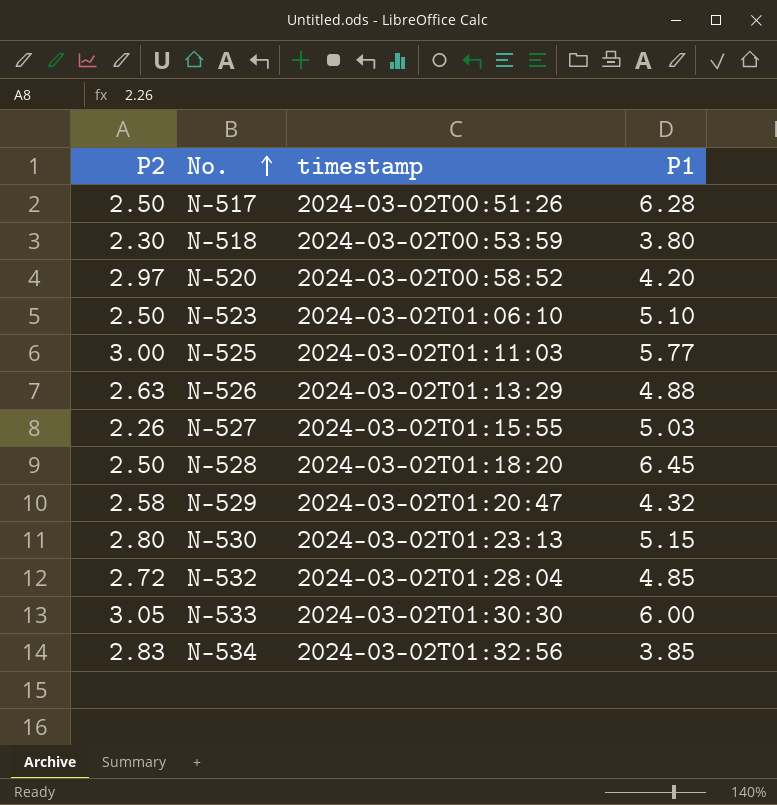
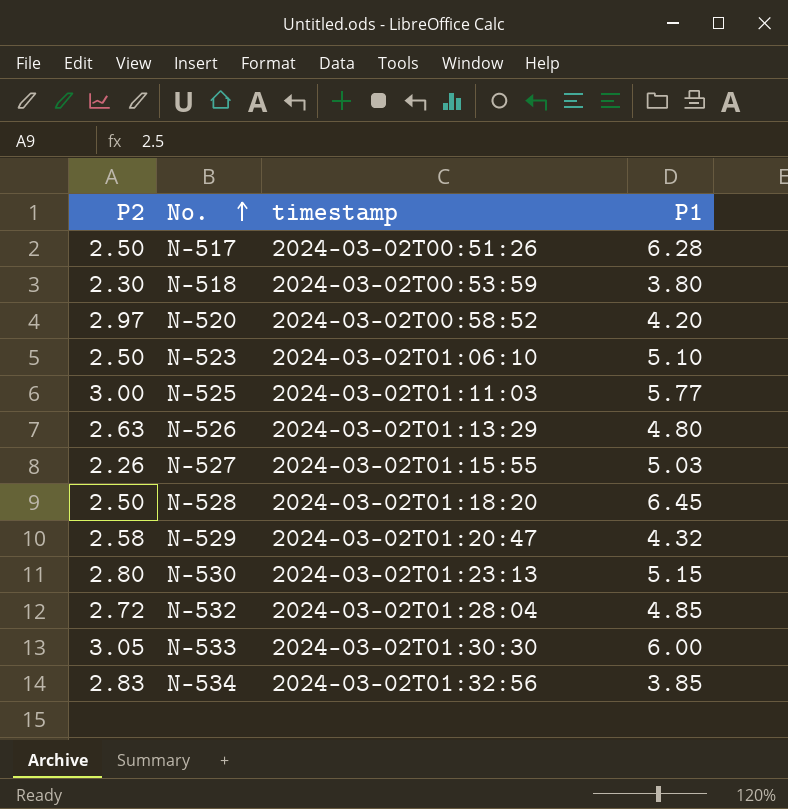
N-526 | P1: 4.88 -> 4.80

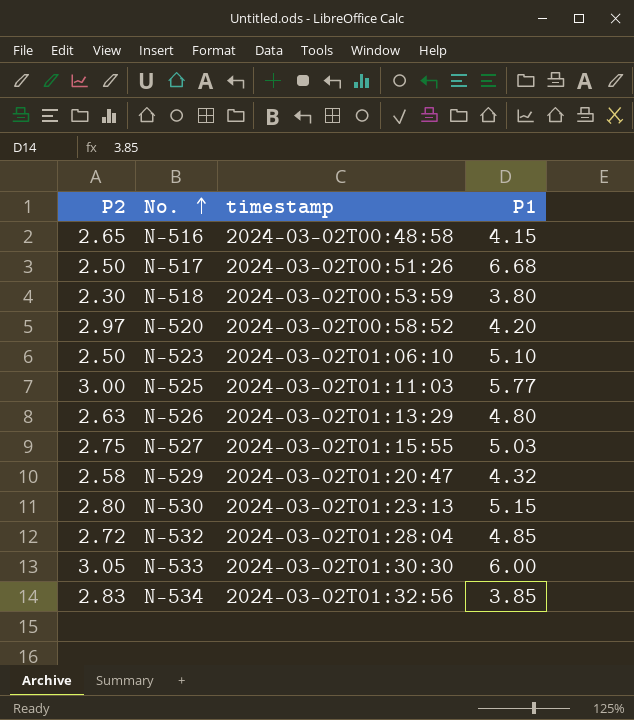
row N-528: 2.50 | 2024-03-02T01:18:20 | 6.45 -> none
row N-516: none -> 2.65 | 2024-03-02T00:48:58 | 4.15
N-517 | P1: 6.28 -> 6.68
N-527 | P2: 2.26 -> 2.75

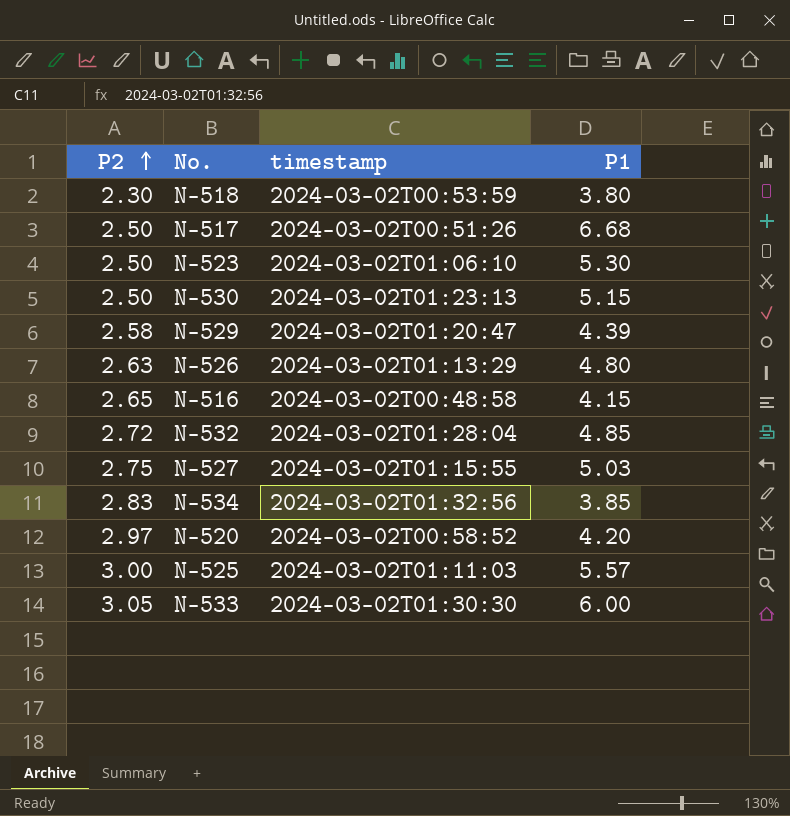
row order: No. ascending -> P2 ascending
N-523 | P1: 5.10 -> 5.30
N-530 | P2: 2.80 -> 2.50
N-529 | P1: 4.32 -> 4.39
N-525 | P1: 5.77 -> 5.57

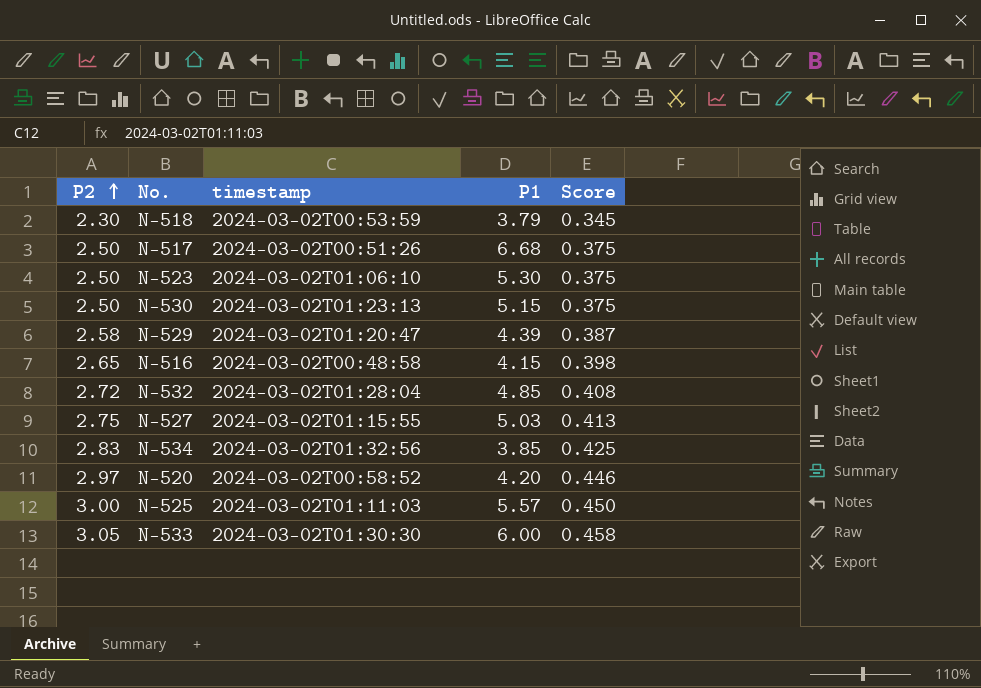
column Score | formula: none -> [P2] * 0.15
row N-526: 2.63 | 2024-03-02T01:13:29 | 4.80 -> none
N-518 | P1: 3.80 -> 3.79

